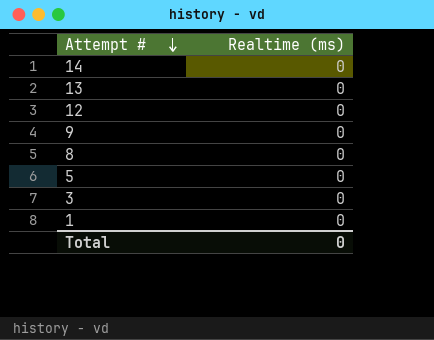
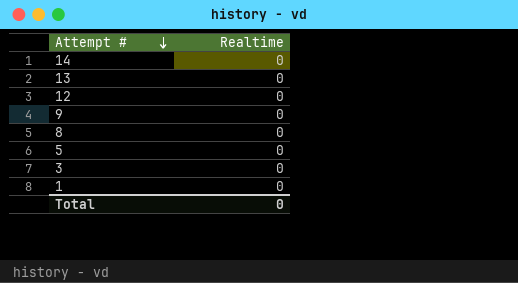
column name: Realtime (ms) -> Realtime

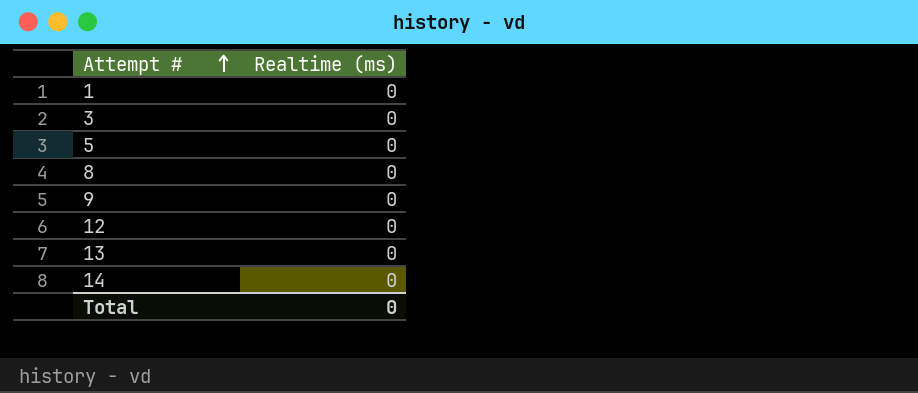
row order: Attempt # descending -> Attempt # ascending
column name: Realtime -> Realtime (ms)

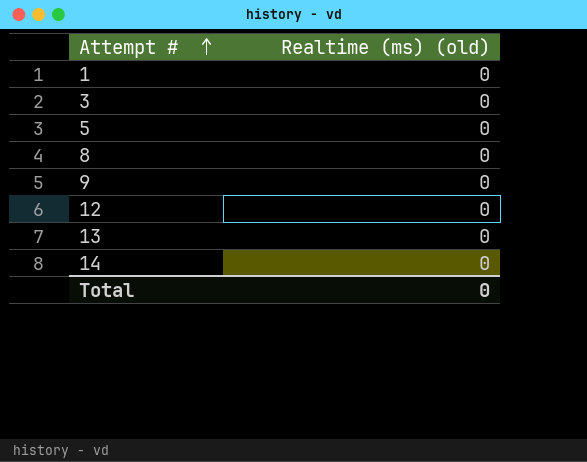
column name: Realtime (ms) -> Realtime (ms) (old)

